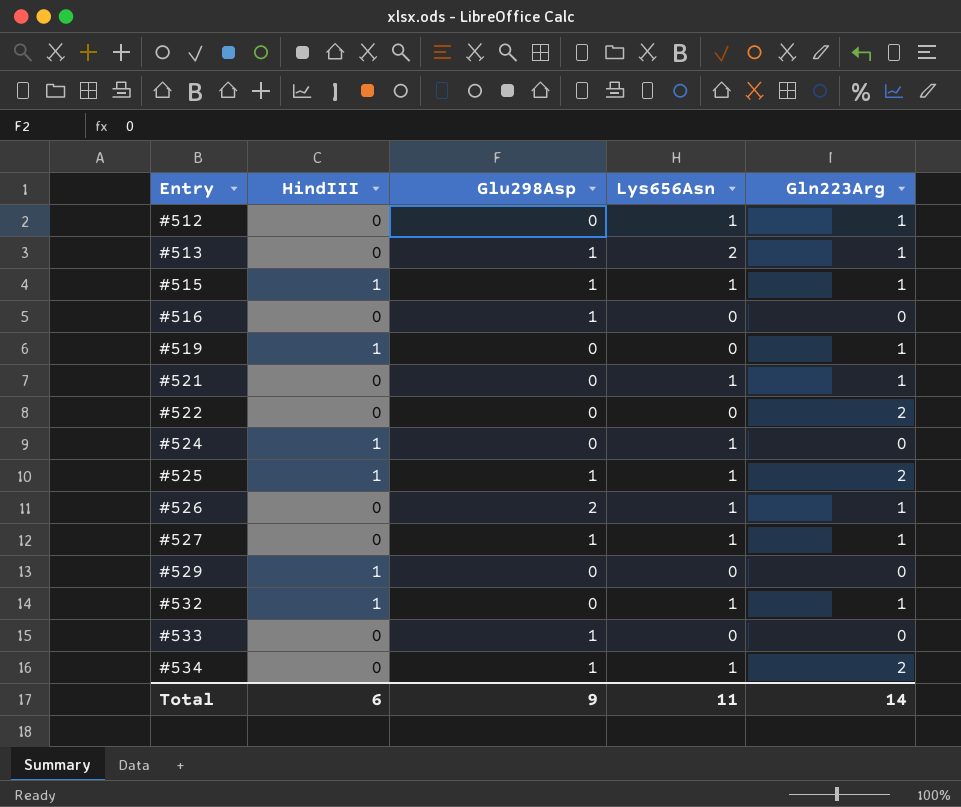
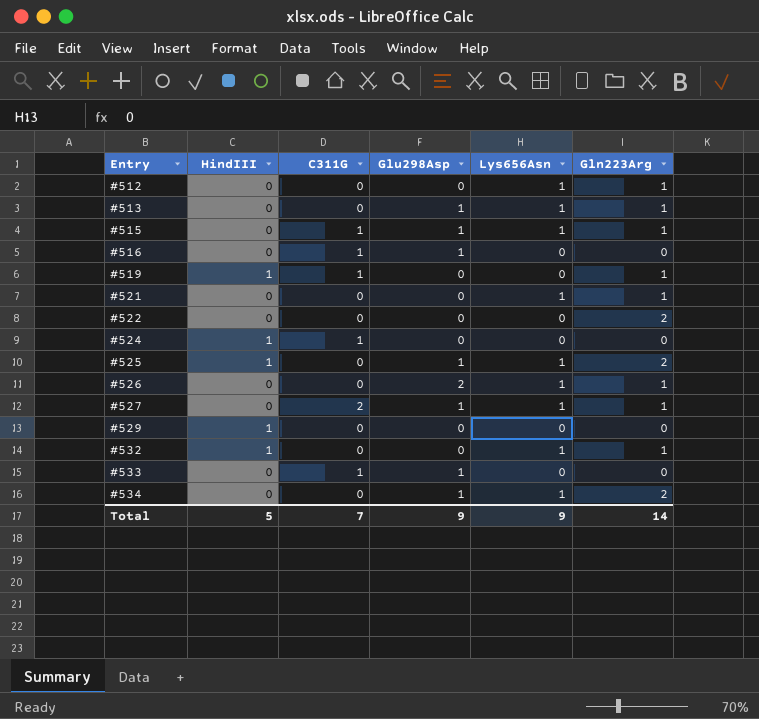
column C311G | position: none -> 3
#513 | Lys656Asn: 2 -> 1
#515 | HindIII: 1 -> 0
#524 | Lys656Asn: 1 -> 0
Total | HindIII: 6 -> 5
Total | Lys656Asn: 11 -> 9

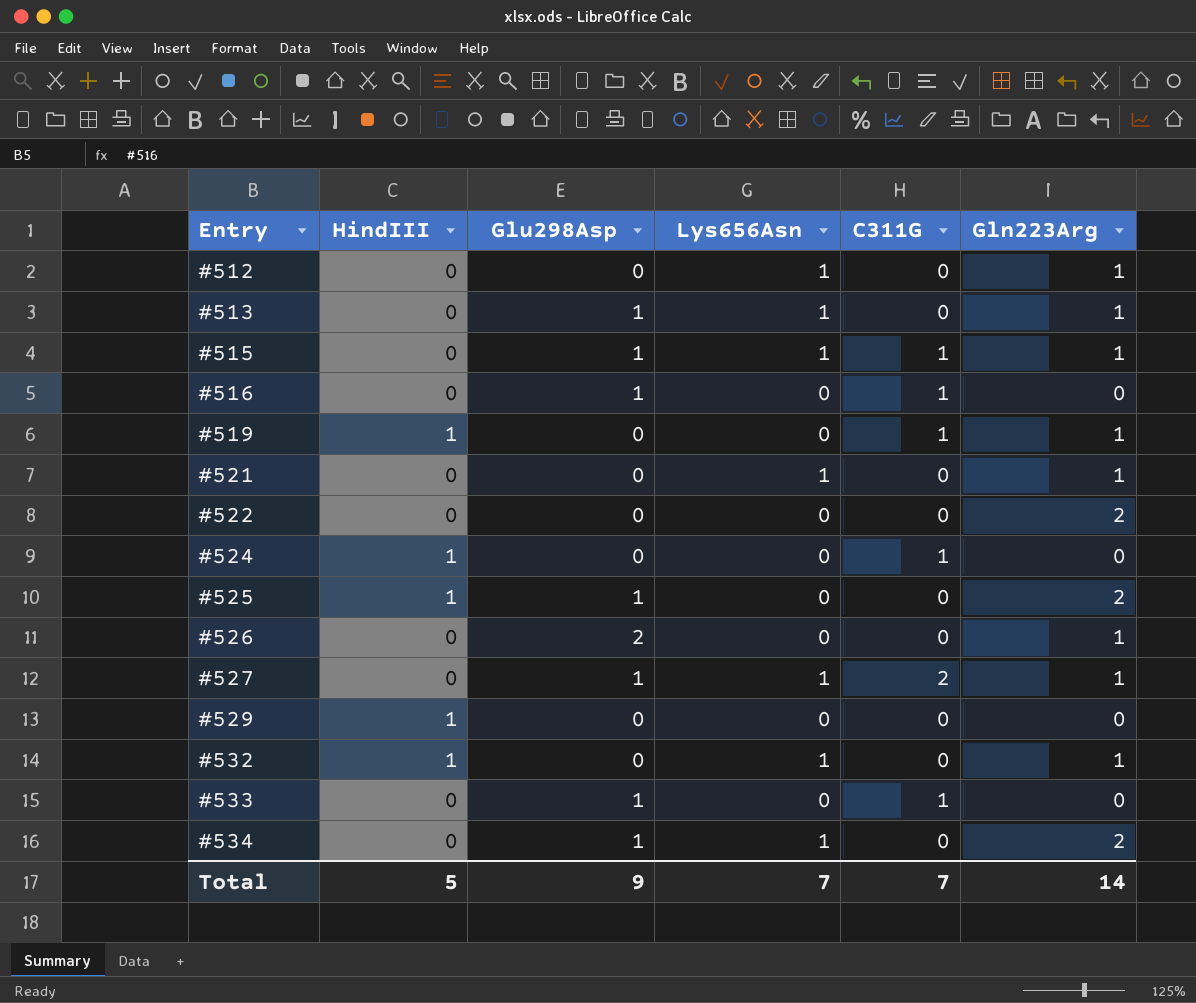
column C311G | position: 3 -> 5
#525 | Lys656Asn: 1 -> 0
#526 | Lys656Asn: 1 -> 0
Total | Lys656Asn: 9 -> 7

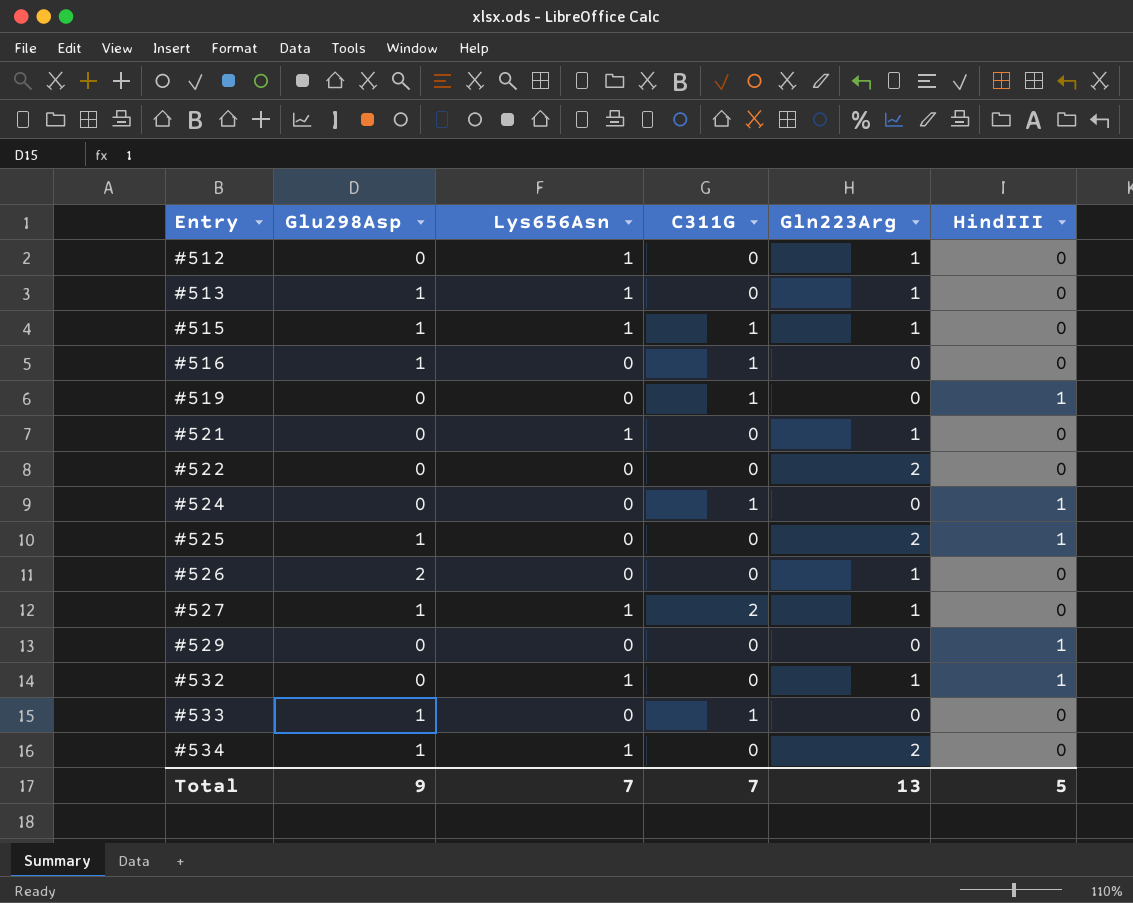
column HindIII | position: 2 -> 6
#519 | Gln223Arg: 1 -> 0
Total | Gln223Arg: 14 -> 13

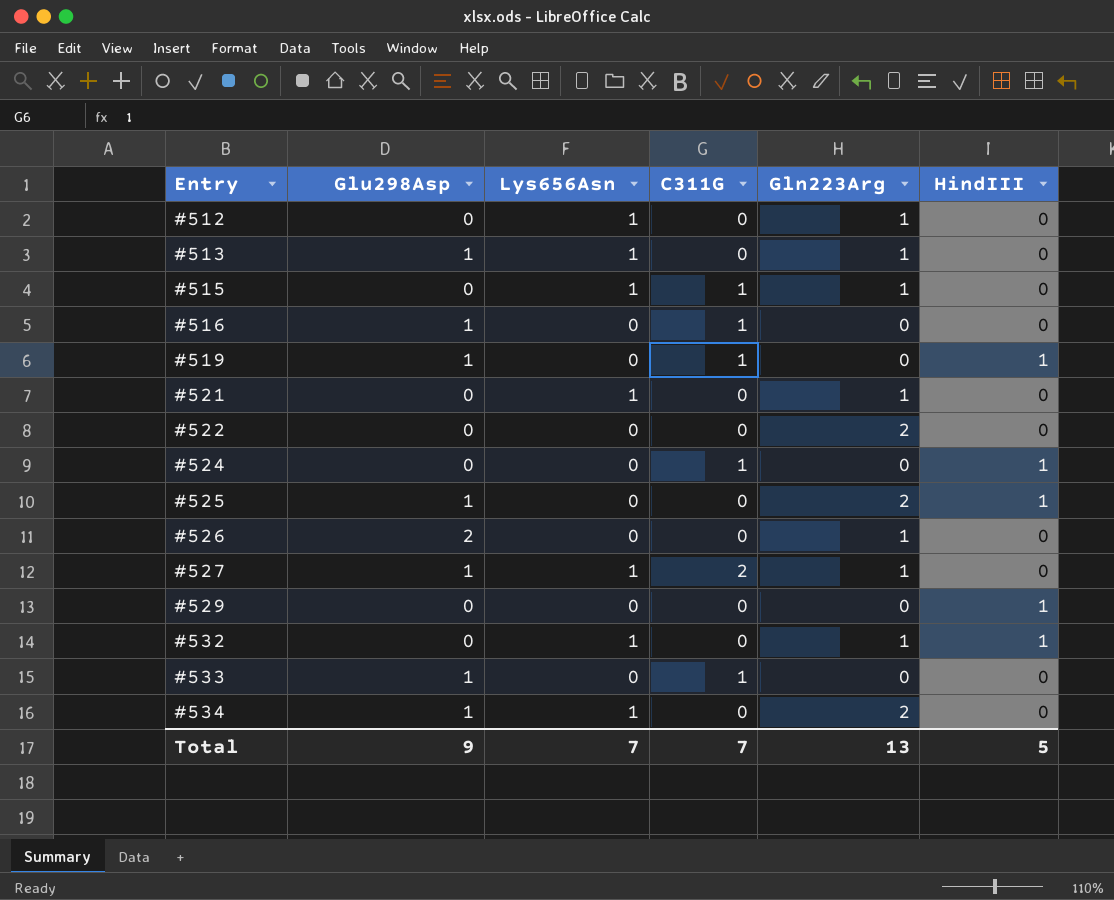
#515 | Glu298Asp: 1 -> 0
#519 | Glu298Asp: 0 -> 1

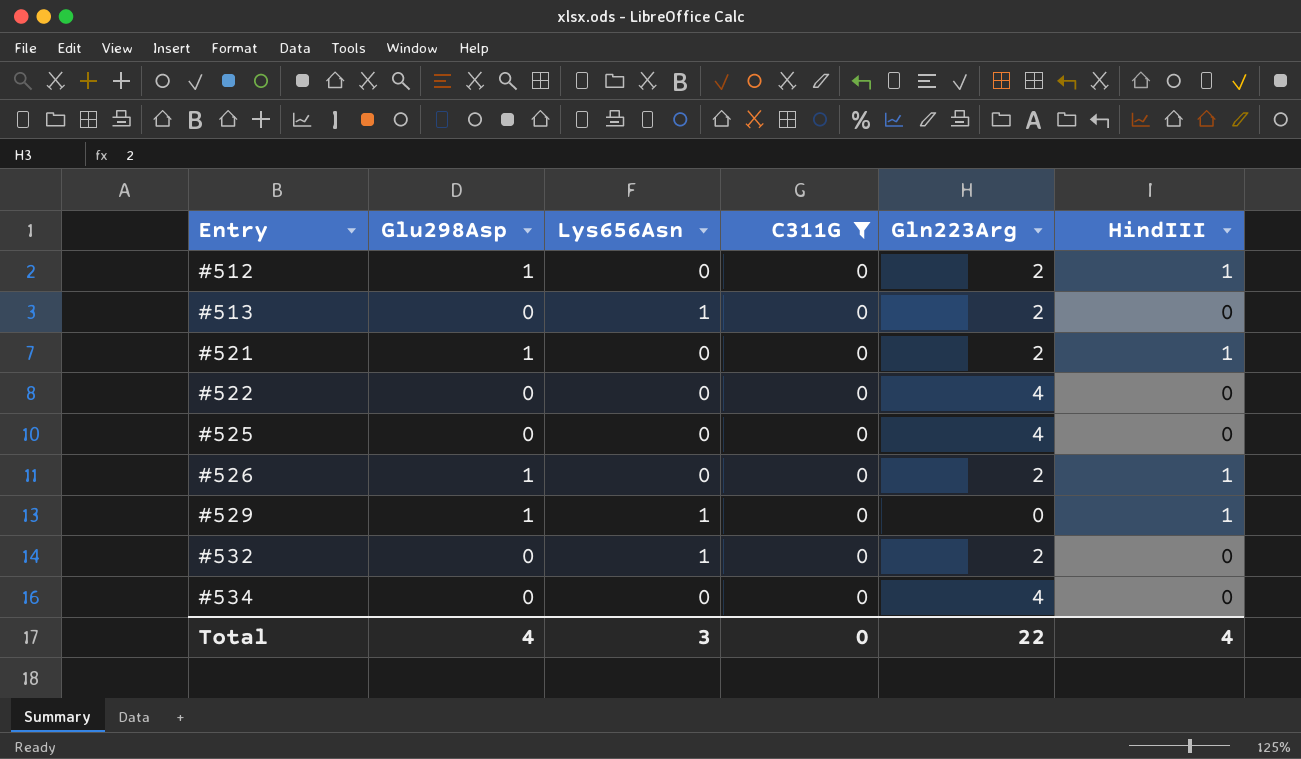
filter: none -> C311G = 0
#512 | Glu298Asp: 0 -> 1
#512 | Lys656Asn: 1 -> 0
#512 | Gln223Arg: 1 -> 2
#512 | HindIII: 0 -> 1
#513 | Glu298Asp: 1 -> 0
#513 | Gln223Arg: 1 -> 2
#521 | Glu298Asp: 0 -> 1
#521 | Lys656Asn: 1 -> 0
#521 | Gln223Arg: 1 -> 2
#521 | HindIII: 0 -> 1
#522 | Gln223Arg: 2 -> 4
#525 | Glu298Asp: 1 -> 0
#525 | Gln223Arg: 2 -> 4
#525 | HindIII: 1 -> 0
#526 | Glu298Asp: 2 -> 1
#526 | Gln223Arg: 1 -> 2
#526 | HindIII: 0 -> 1
#529 | Glu298Asp: 0 -> 1
#529 | Lys656Asn: 0 -> 1
#532 | Gln223Arg: 1 -> 2
#532 | HindIII: 1 -> 0
#534 | Glu298Asp: 1 -> 0
#534 | Lys656Asn: 1 -> 0
#534 | Gln223Arg: 2 -> 4
Total | Glu298Asp: 9 -> 4
Total | Lys656Asn: 7 -> 3
Total | C311G: 7 -> 0
Total | Gln223Arg: 13 -> 22
Total | HindIII: 5 -> 4

